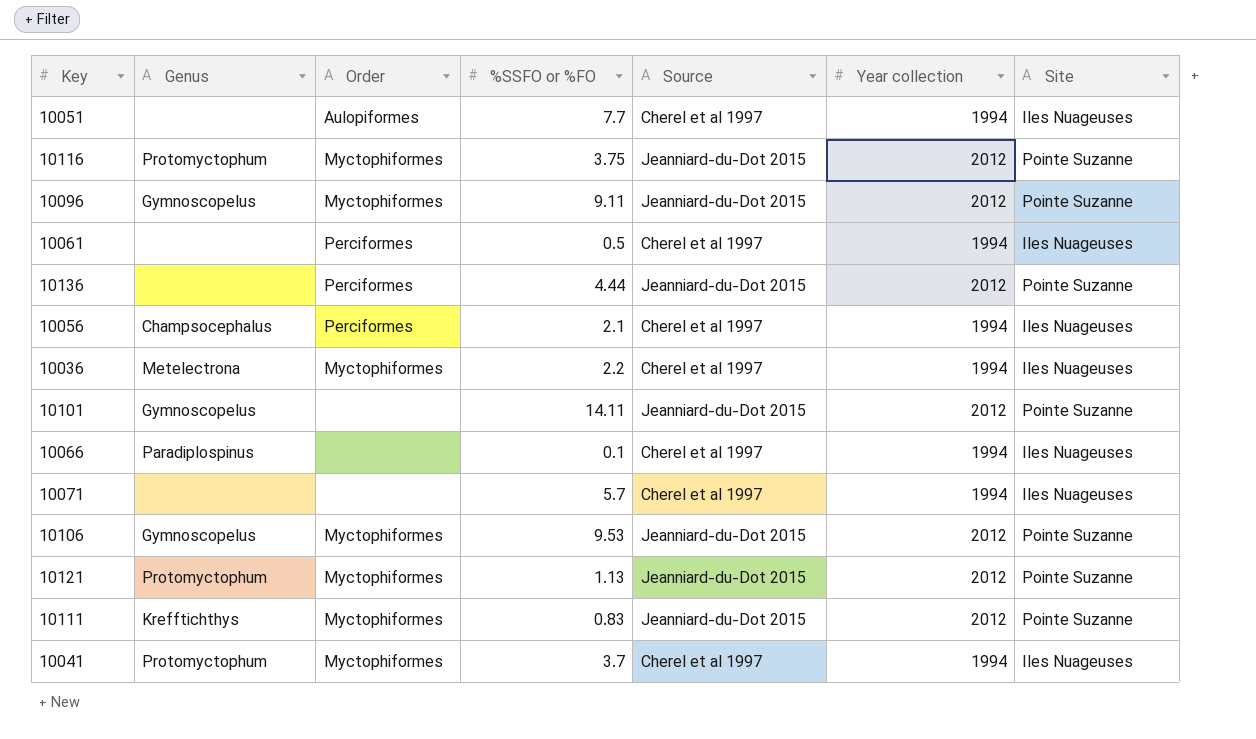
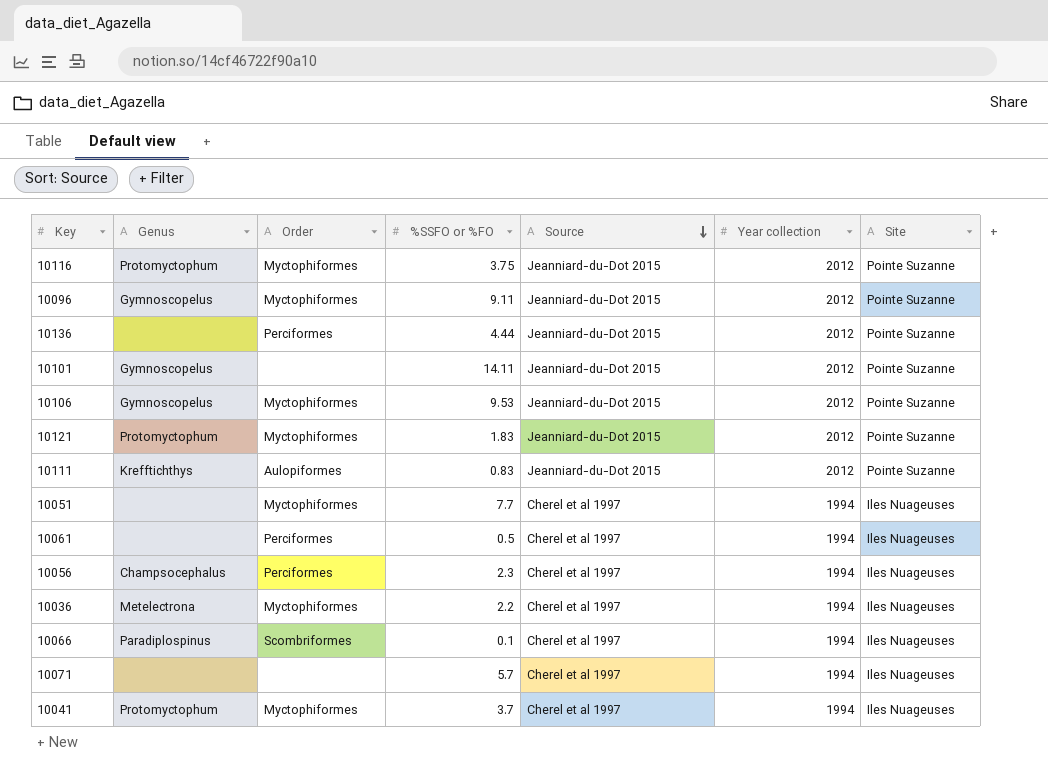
row order: none -> Source descending
10121 | %SSFO or %FO: 1.13 -> 1.83
10111 | Order: Myctophiformes -> Aulopiformes
10051 | Order: Aulopiformes -> Myctophiformes
10056 | %SSFO or %FO: 2.1 -> 2.3
10066 | Order: none -> Scombriformes

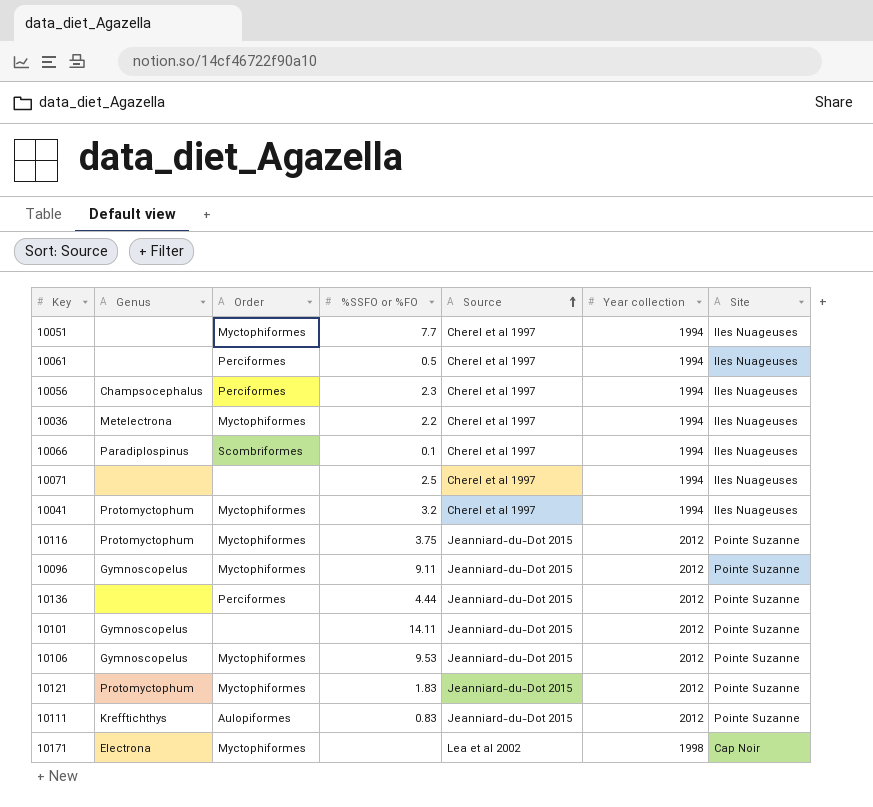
row order: Source descending -> Source ascending
10071 | %SSFO or %FO: 5.7 -> 2.5
10041 | %SSFO or %FO: 3.7 -> 3.2
row 10171: none -> Electrona | Myctophiformes | none | Lea et al 2002 | 1998 | Cap Noir

